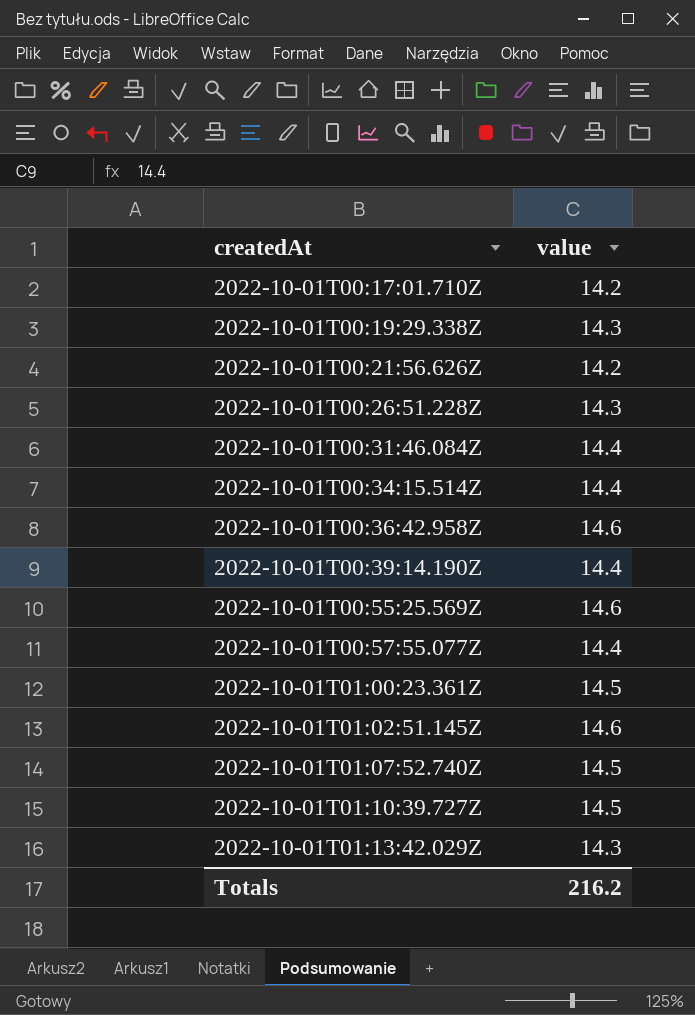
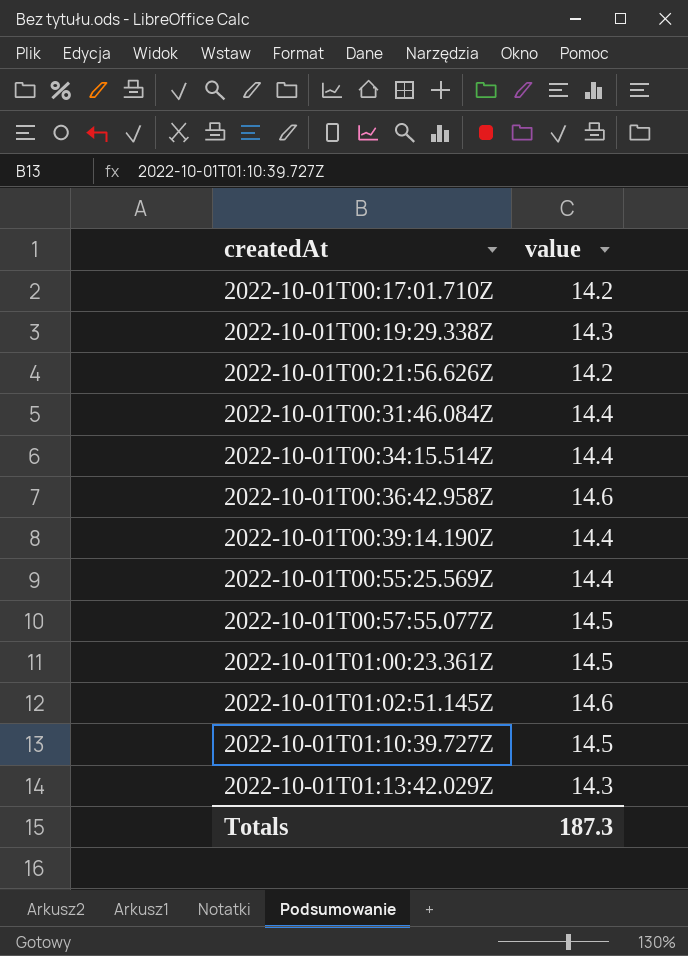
row 2022-10-01T00:26:51.228Z: 14.3 -> none
row 2022-10-01T01:07:52.740Z: 14.5 -> none
2022-10-01T00:55:25.569Z | value: 14.6 -> 14.4
2022-10-01T00:57:55.077Z | value: 14.4 -> 14.5
Totals | value: 216.2 -> 187.3

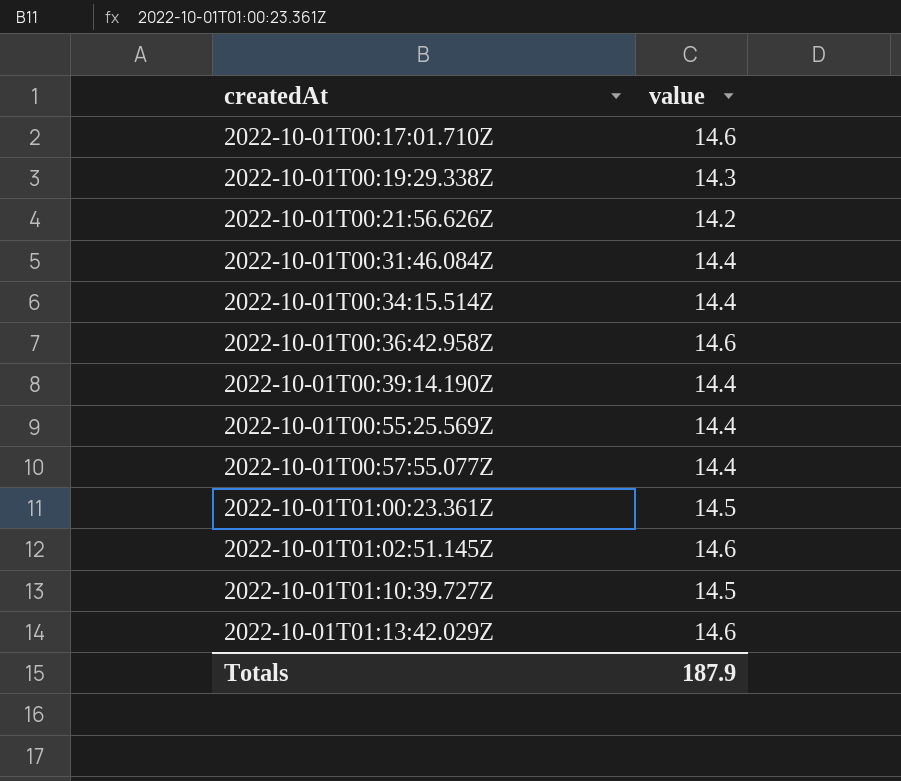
2022-10-01T00:17:01.710Z | value: 14.2 -> 14.6
2022-10-01T00:57:55.077Z | value: 14.5 -> 14.4
2022-10-01T01:13:42.029Z | value: 14.3 -> 14.6
Totals | value: 187.3 -> 187.9

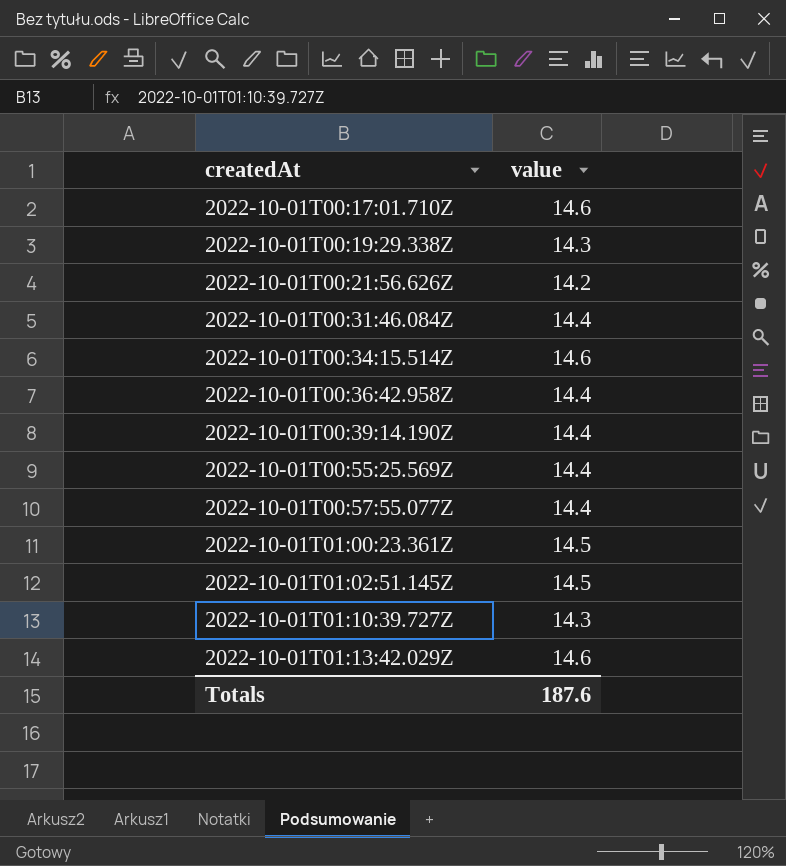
2022-10-01T00:34:15.514Z | value: 14.4 -> 14.6
2022-10-01T00:36:42.958Z | value: 14.6 -> 14.4
2022-10-01T01:02:51.145Z | value: 14.6 -> 14.5
2022-10-01T01:10:39.727Z | value: 14.5 -> 14.3
Totals | value: 187.9 -> 187.6

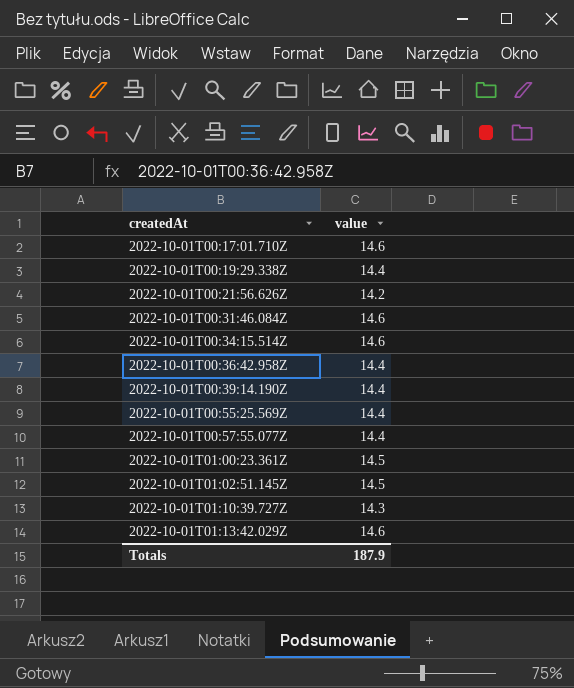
2022-10-01T00:19:29.338Z | value: 14.3 -> 14.4
2022-10-01T00:31:46.084Z | value: 14.4 -> 14.6
Totals | value: 187.6 -> 187.9

